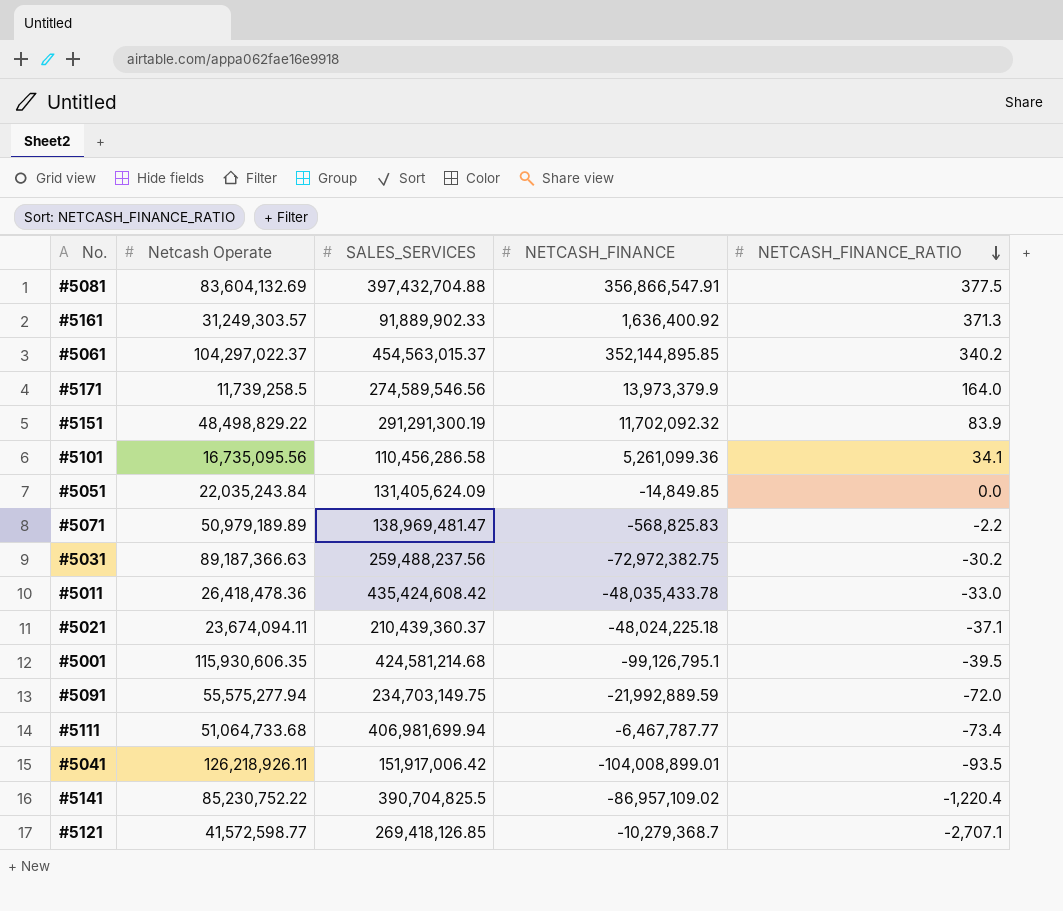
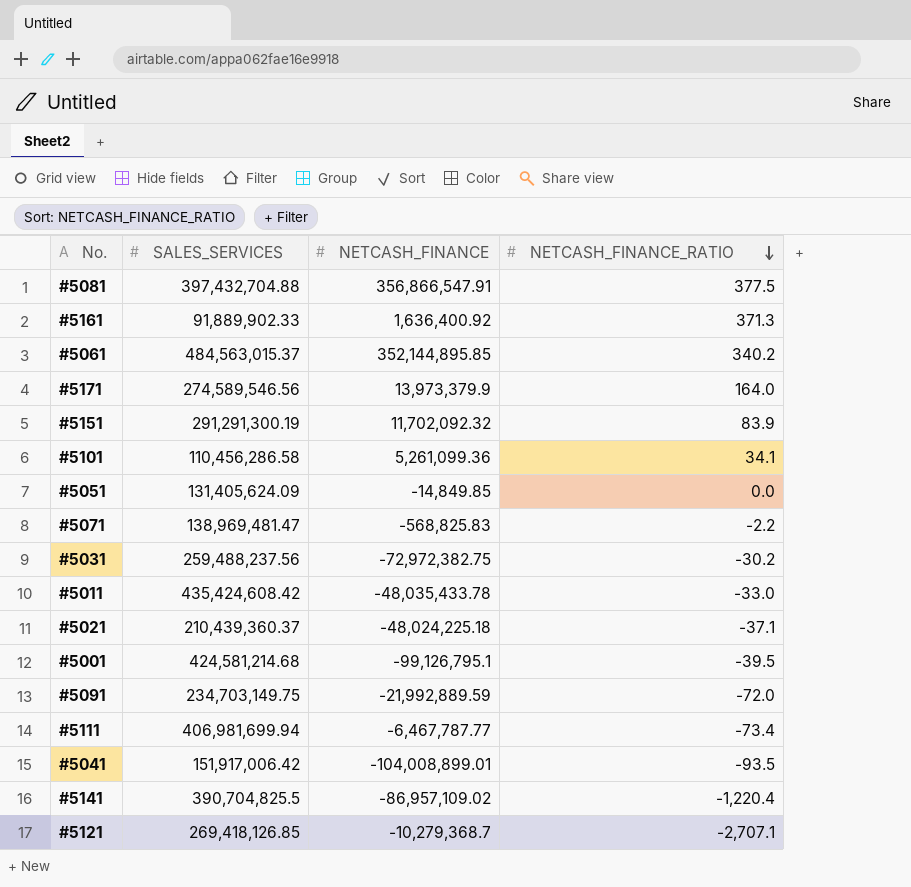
column Netcash Operate | position: 2 -> none
#5061 | SALES_SERVICES: 454,563,015.37 -> 484,563,015.37

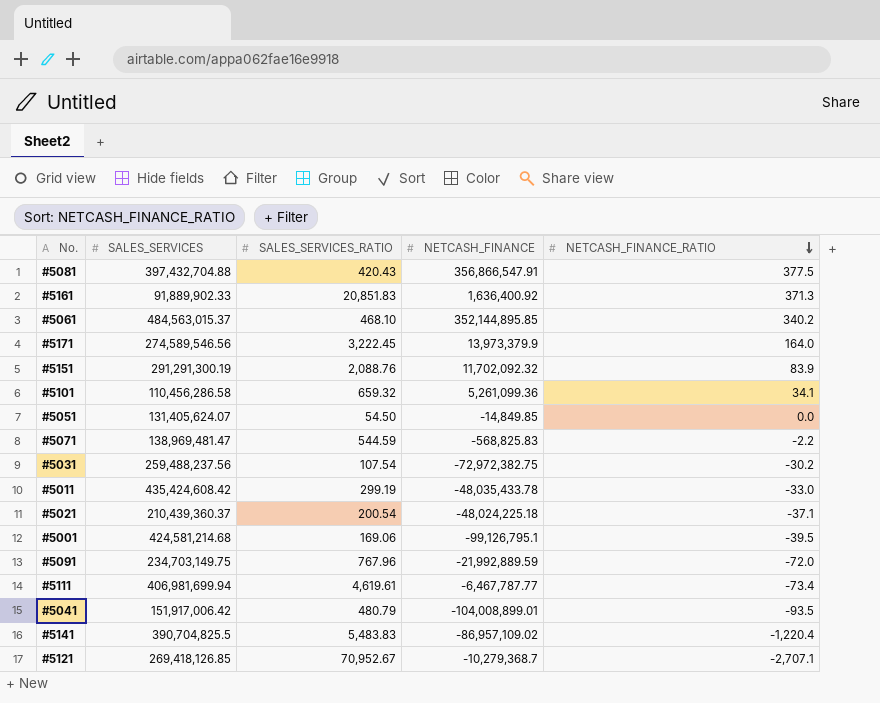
column SALES_SERVICES_RATIO | position: none -> 3
#5051 | SALES_SERVICES: 131,405,624.09 -> 131,405,624.07

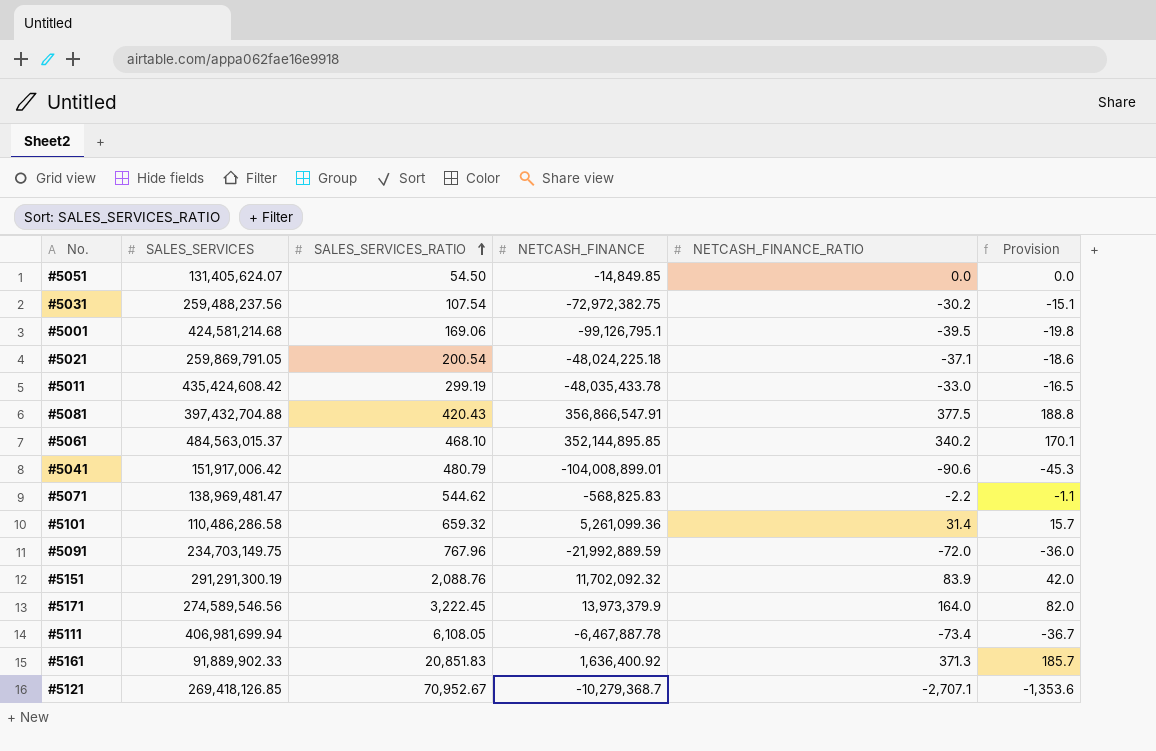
row order: NETCASH_FINANCE_RATIO descending -> SALES_SERVICES_RATIO ascending
column Provision | formula: none -> [NETCASH_FINANCE_RATIO] * 0.5
row #5141: 390,704,825.5 | 5,483.83 | -86,957,109.02 | -1,220.4 -> none
#5021 | SALES_SERVICES: 210,439,360.37 -> 259,869,791.05
#5041 | NETCASH_FINANCE_RATIO: -93.5 -> -90.6
#5071 | SALES_SERVICES_RATIO: 544.59 -> 544.62
#5101 | SALES_SERVICES: 110,456,286.58 -> 110,486,286.58
#5101 | NETCASH_FINANCE_RATIO: 34.1 -> 31.4
#5111 | SALES_SERVICES_RATIO: 4,619.61 -> 6,108.05
#5111 | NETCASH_FINANCE: -6,467,787.77 -> -6,467,887.78

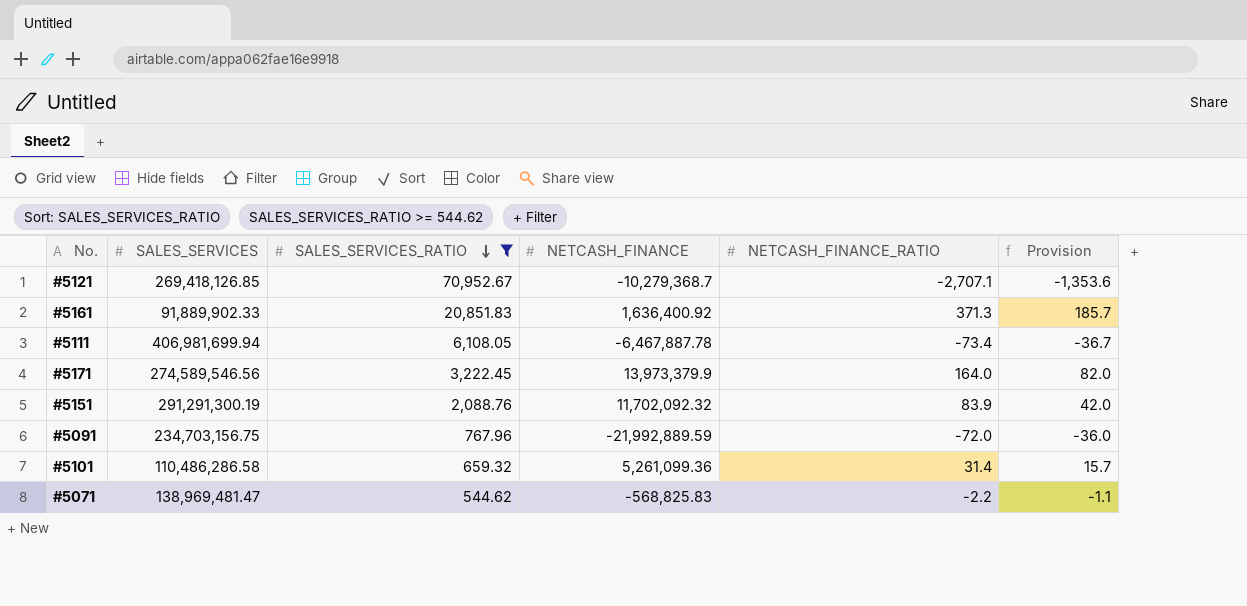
filter: none -> SALES_SERVICES_RATIO >= 544.62
row order: SALES_SERVICES_RATIO ascending -> SALES_SERVICES_RATIO descending
#5091 | SALES_SERVICES: 234,703,149.75 -> 234,703,156.75

